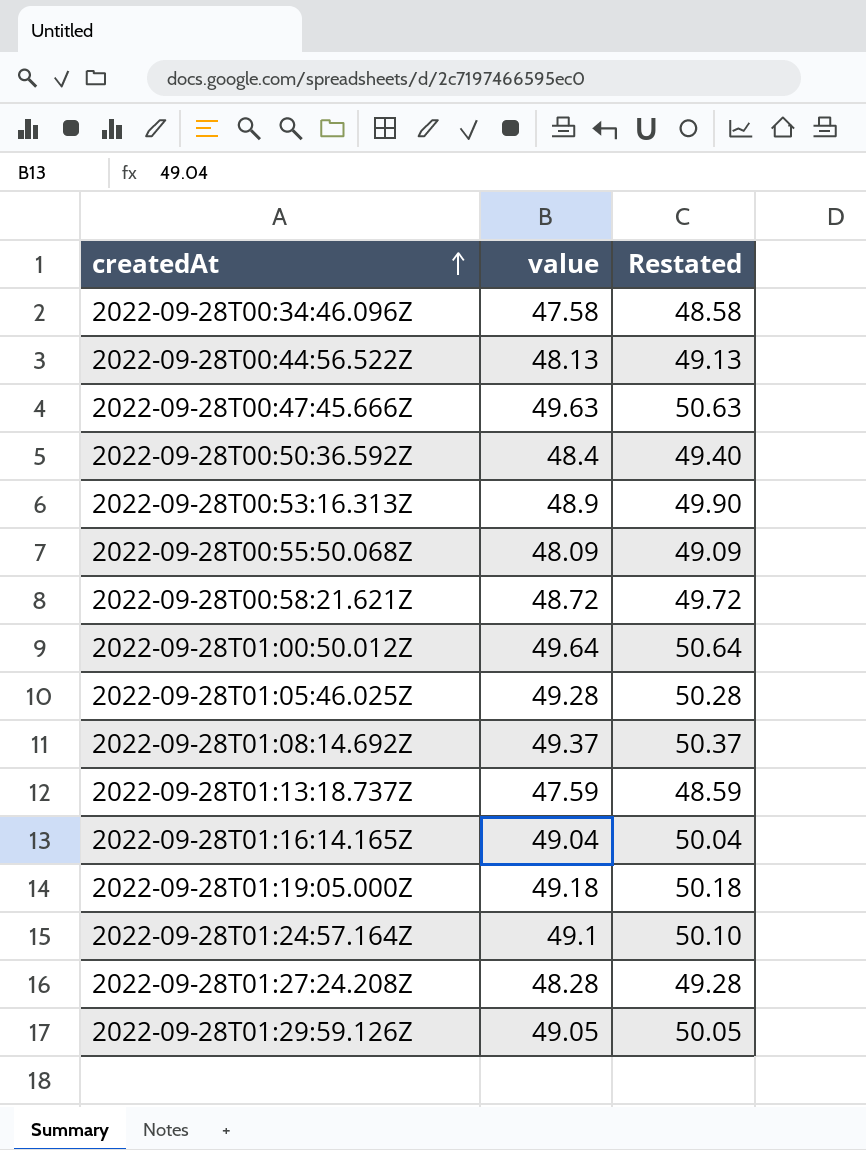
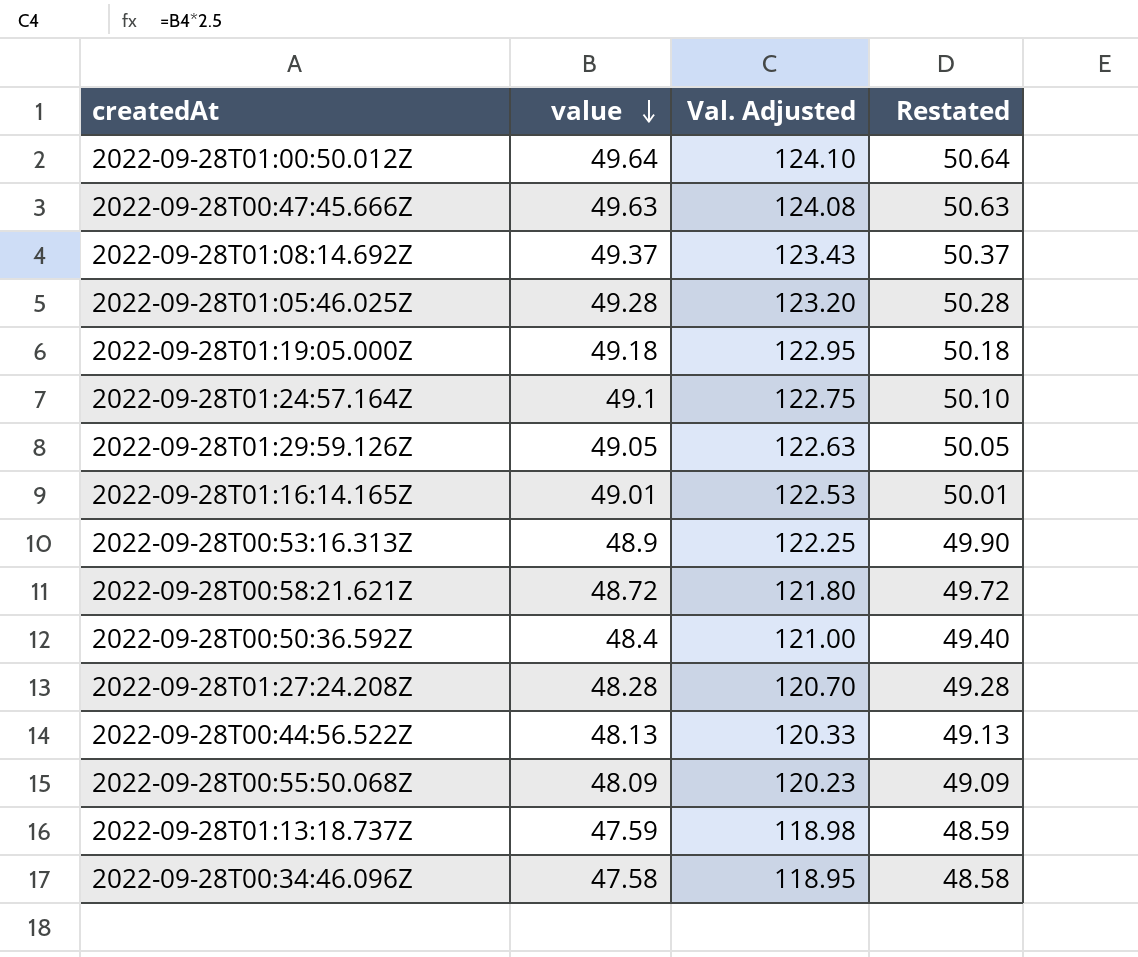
row order: createdAt ascending -> value descending
column Val. Adjusted | formula: none -> [value] * 2.5
2022-09-28T01:16:14.165Z | value: 49.04 -> 49.01
2022-09-28T01:16:14.165Z | Restated: 50.04 -> 50.01

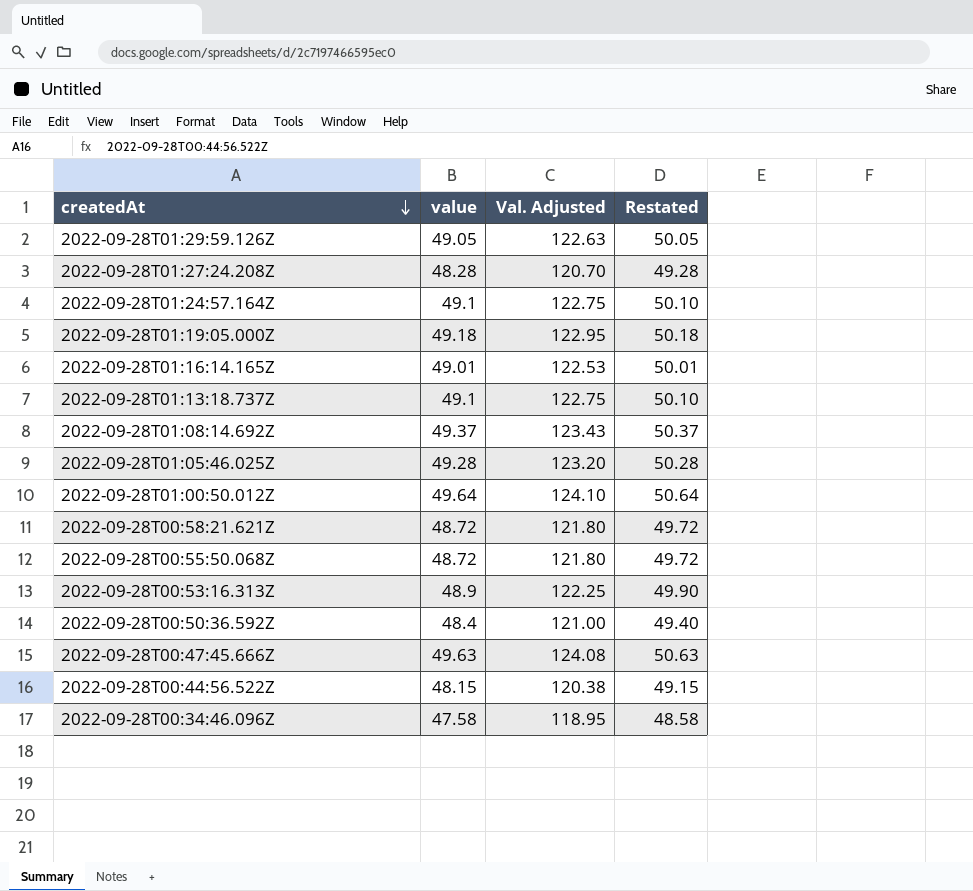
row order: value descending -> createdAt descending
2022-09-28T01:13:18.737Z | value: 47.59 -> 49.1
2022-09-28T01:13:18.737Z | Val. Adjusted: 118.98 -> 122.75
2022-09-28T01:13:18.737Z | Restated: 48.59 -> 50.10
2022-09-28T00:55:50.068Z | value: 48.09 -> 48.72
2022-09-28T00:55:50.068Z | Val. Adjusted: 120.23 -> 121.80
2022-09-28T00:55:50.068Z | Restated: 49.09 -> 49.72
2022-09-28T00:44:56.522Z | value: 48.13 -> 48.15
2022-09-28T00:44:56.522Z | Val. Adjusted: 120.33 -> 120.38
2022-09-28T00:44:56.522Z | Restated: 49.13 -> 49.15

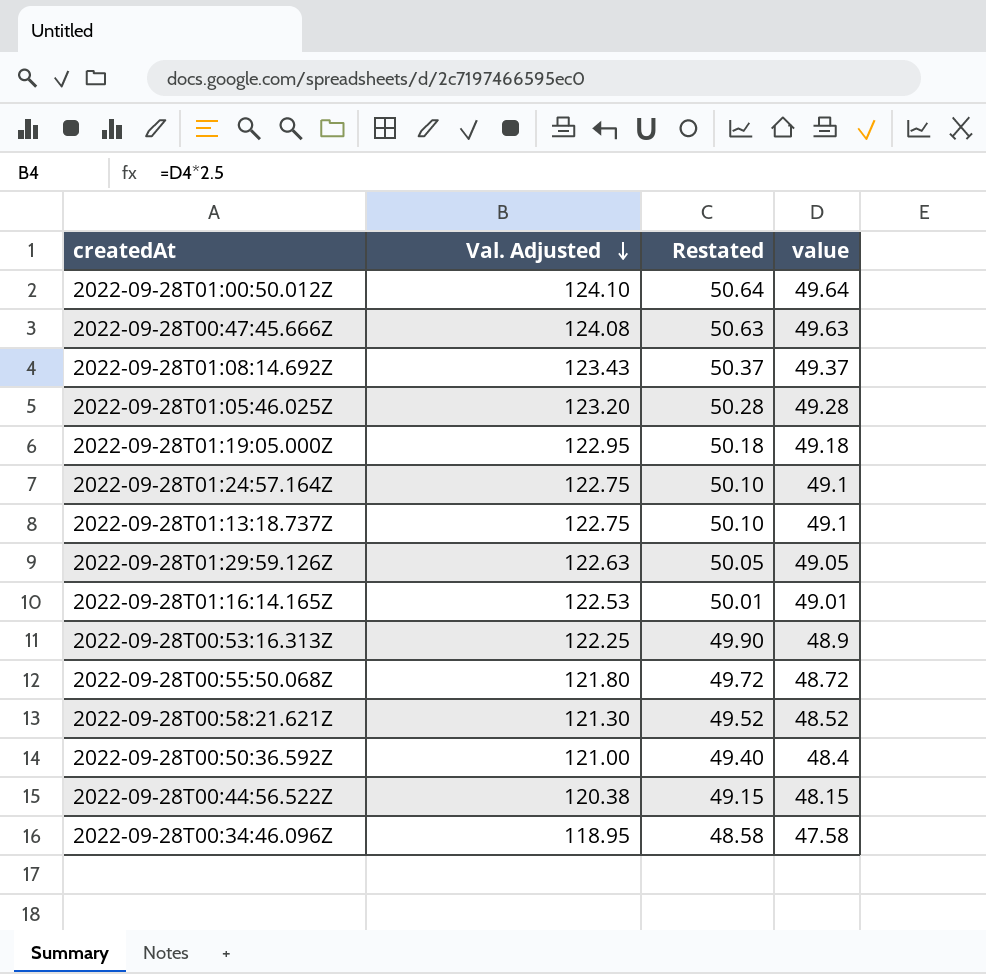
row order: createdAt descending -> Val. Adjusted descending
column value | position: 2 -> 4
row 2022-09-28T01:27:24.208Z: 48.28 | 120.70 | 49.28 -> none
2022-09-28T00:58:21.621Z | Val. Adjusted: 121.80 -> 121.30
2022-09-28T00:58:21.621Z | Restated: 49.72 -> 49.52
2022-09-28T00:58:21.621Z | value: 48.72 -> 48.52

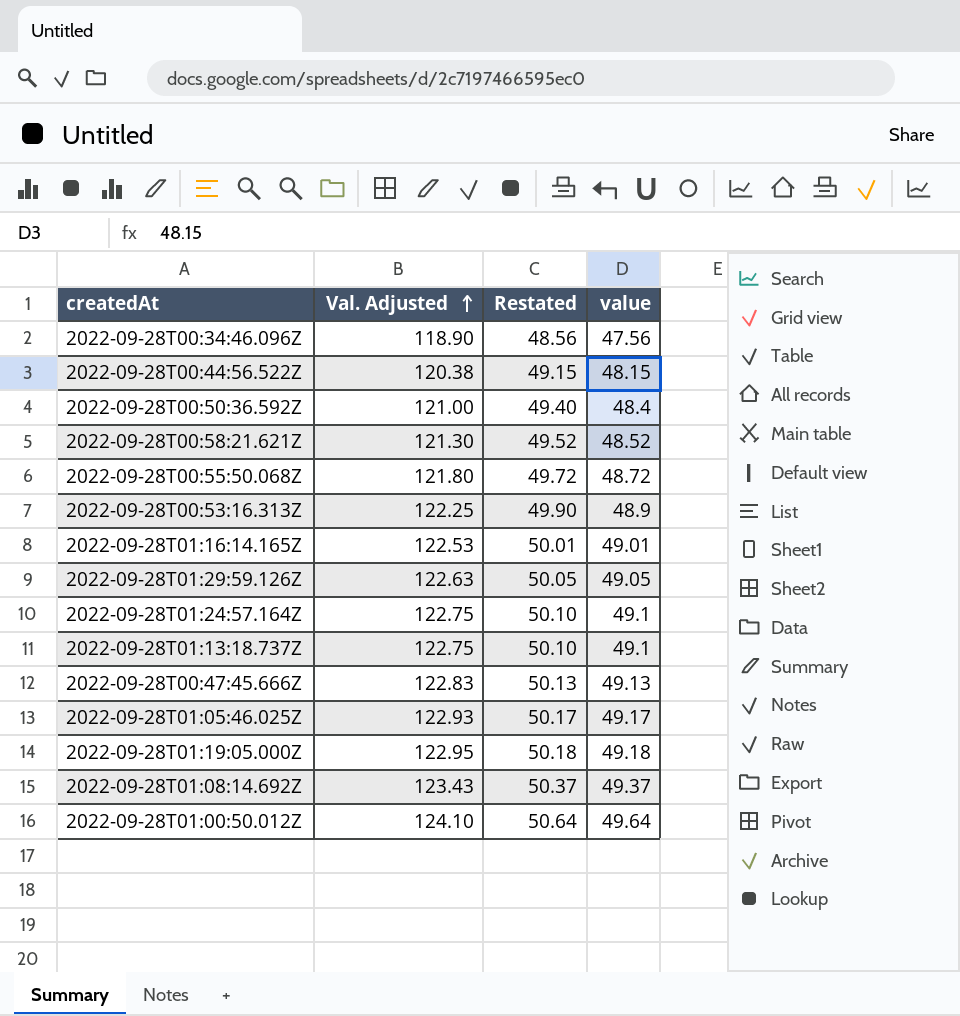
row order: Val. Adjusted descending -> Val. Adjusted ascending
2022-09-28T00:34:46.096Z | Val. Adjusted: 118.95 -> 118.90
2022-09-28T00:34:46.096Z | Restated: 48.58 -> 48.56
2022-09-28T00:34:46.096Z | value: 47.58 -> 47.56
2022-09-28T00:47:45.666Z | Val. Adjusted: 124.08 -> 122.83
2022-09-28T00:47:45.666Z | Restated: 50.63 -> 50.13
2022-09-28T00:47:45.666Z | value: 49.63 -> 49.13
2022-09-28T01:05:46.025Z | Val. Adjusted: 123.20 -> 122.93
2022-09-28T01:05:46.025Z | Restated: 50.28 -> 50.17
2022-09-28T01:05:46.025Z | value: 49.28 -> 49.17

